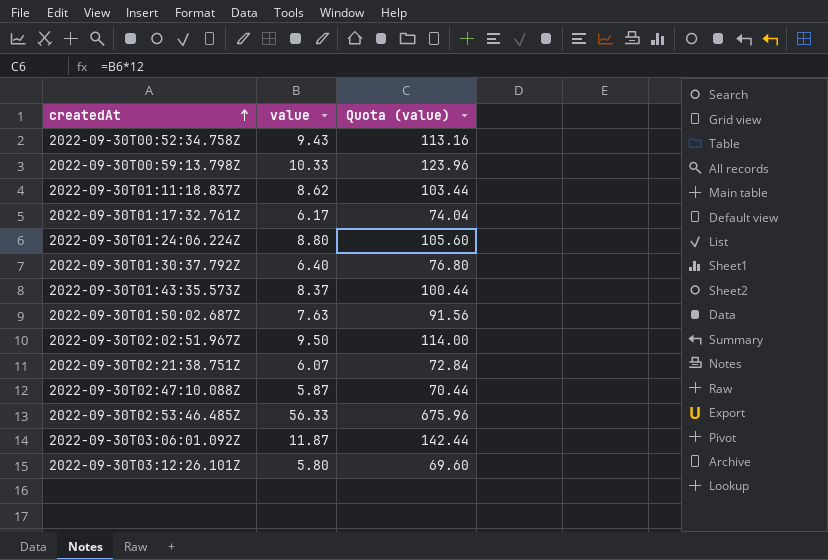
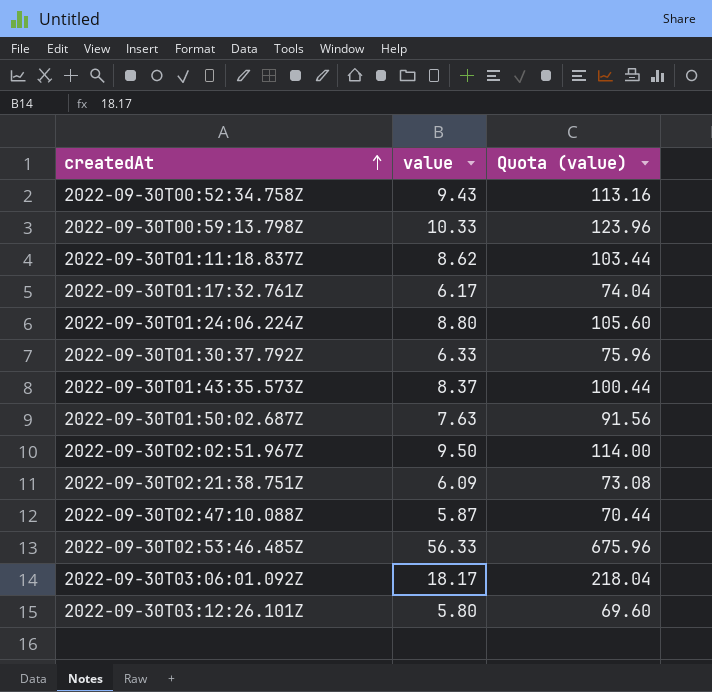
2022-09-30T01:30:37.792Z | value: 6.40 -> 6.33
2022-09-30T01:30:37.792Z | Quota (value): 76.80 -> 75.96
2022-09-30T02:21:38.751Z | value: 6.07 -> 6.09
2022-09-30T02:21:38.751Z | Quota (value): 72.84 -> 73.08
2022-09-30T03:06:01.092Z | value: 11.87 -> 18.17
2022-09-30T03:06:01.092Z | Quota (value): 142.44 -> 218.04

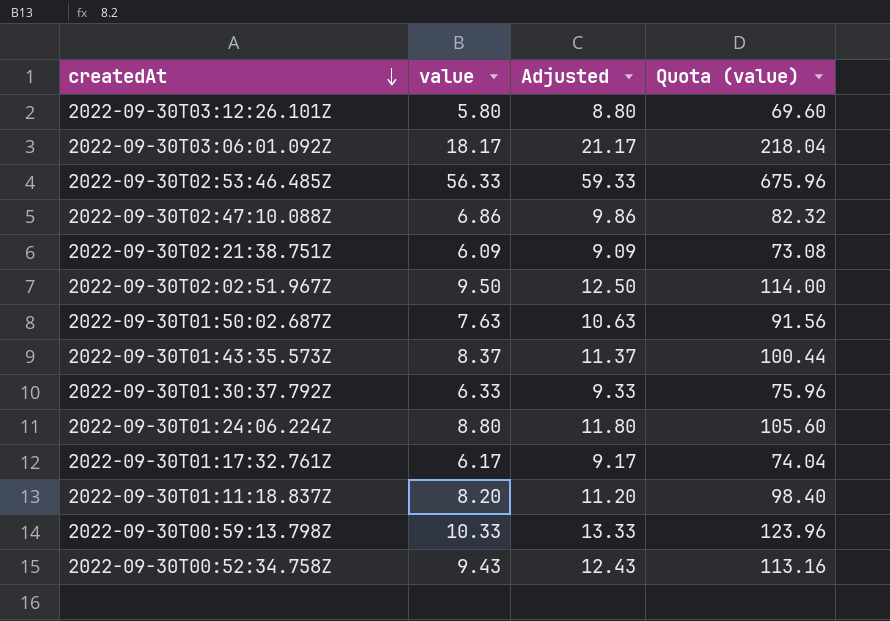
row order: createdAt ascending -> createdAt descending
column Adjusted | formula: none -> [value] + 3
2022-09-30T02:47:10.088Z | value: 5.87 -> 6.86
2022-09-30T02:47:10.088Z | Quota (value): 70.44 -> 82.32
2022-09-30T01:11:18.837Z | value: 8.62 -> 8.20
2022-09-30T01:11:18.837Z | Quota (value): 103.44 -> 98.40

